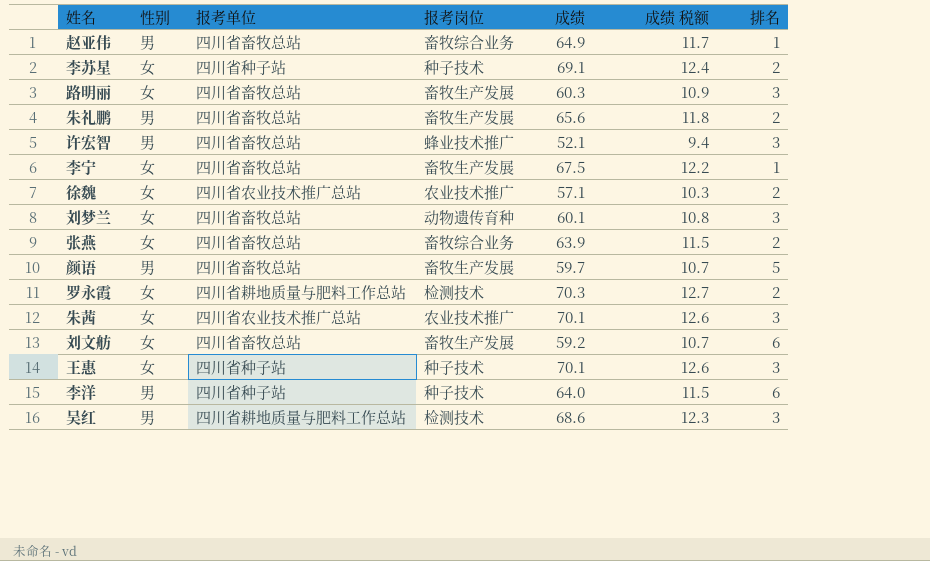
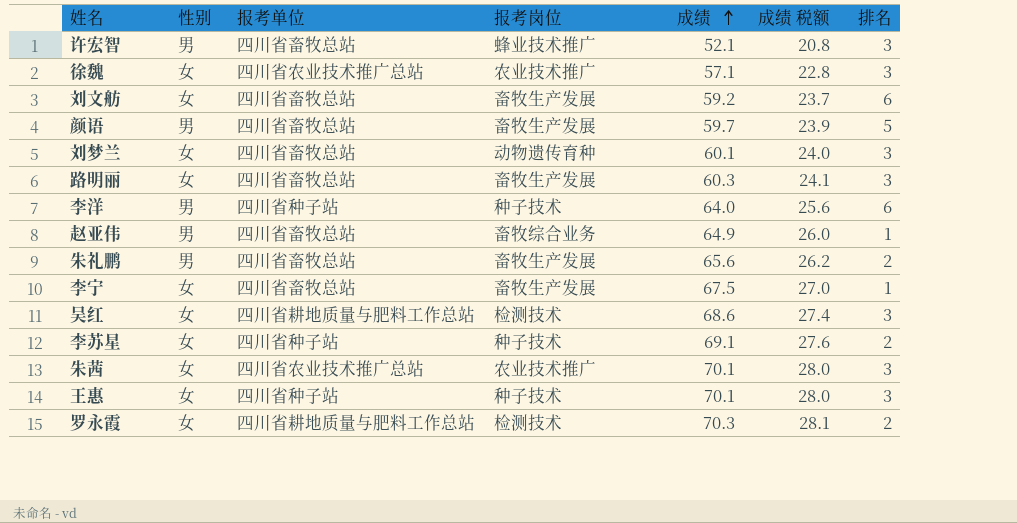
row order: none -> 成绩 ascending
column 成绩 税额 | formula: [成绩] * 0.18 -> [成绩] * 0.4
row 张燕: 女 | 四川省畜牧总站 | 畜牧综合业务 | 63.9 | 11.5 | 2 -> none
徐魏 | 排名: 2 -> 3
吴红 | 性别: 男 -> 女

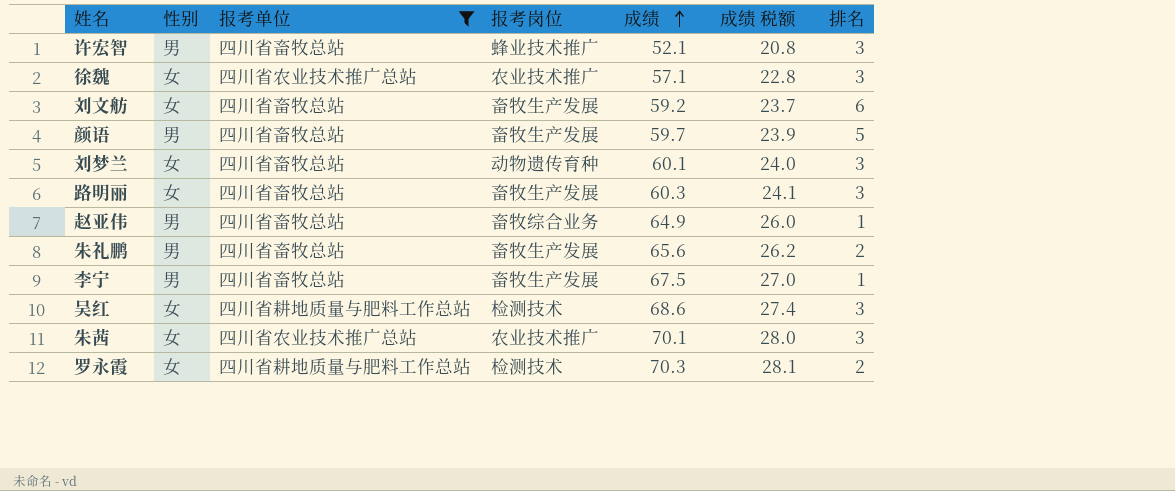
filter: none -> 报考单位 != 四川省种子站
李宁 | 性别: 女 -> 男

